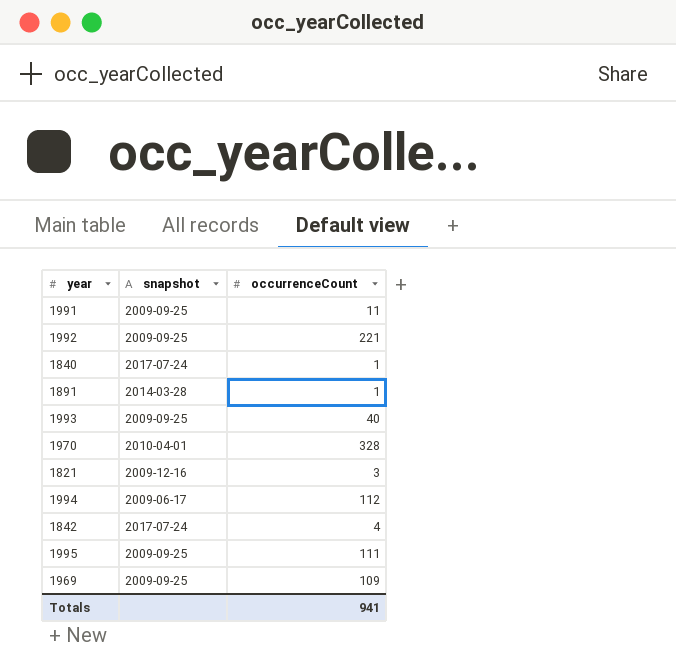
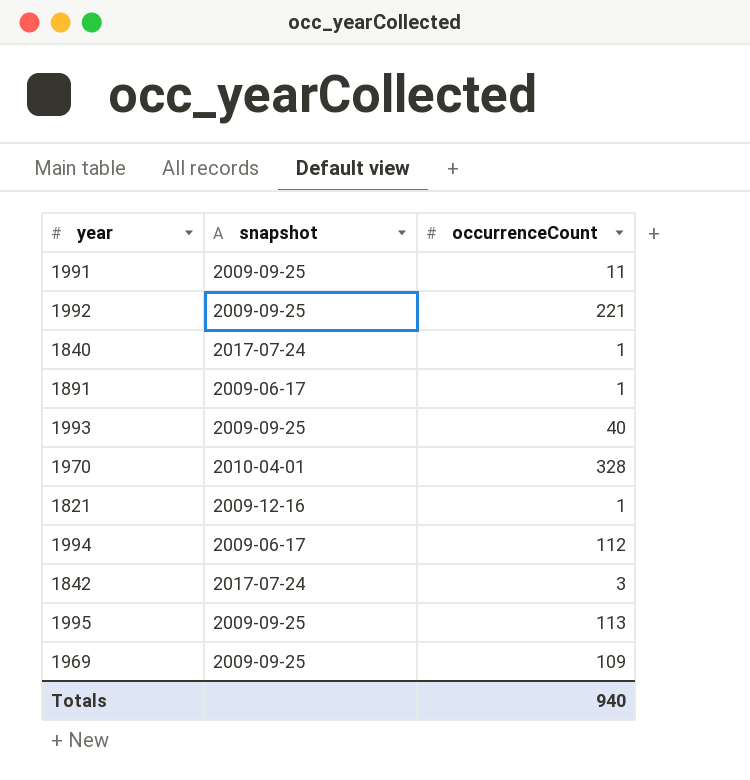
1891 | snapshot: 2014-03-28 -> 2009-06-17
1821 | occurrenceCount: 3 -> 1
1842 | occurrenceCount: 4 -> 3
1995 | occurrenceCount: 111 -> 113
Totals | occurrenceCount: 941 -> 940

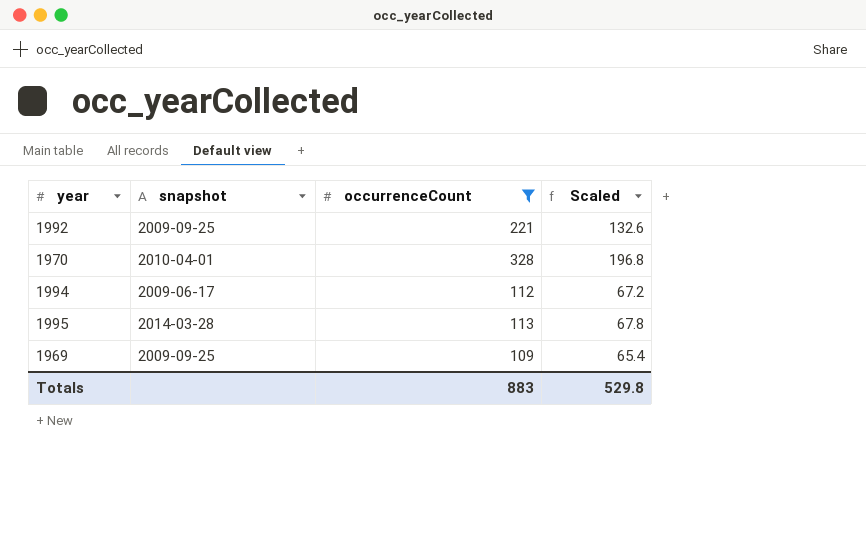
filter: none -> occurrenceCount >= 109
column Scaled | formula: none -> [occurrenceCount] * 0.6
1995 | snapshot: 2009-09-25 -> 2014-03-28
Totals | occurrenceCount: 940 -> 883

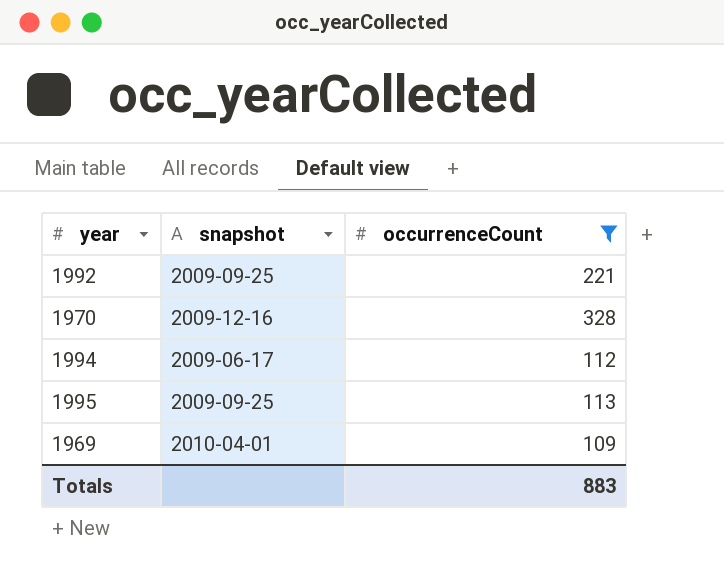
column Scaled | formula: [occurrenceCount] * 0.6 -> none
1970 | snapshot: 2010-04-01 -> 2009-12-16
1995 | snapshot: 2014-03-28 -> 2009-09-25
1969 | snapshot: 2009-09-25 -> 2010-04-01

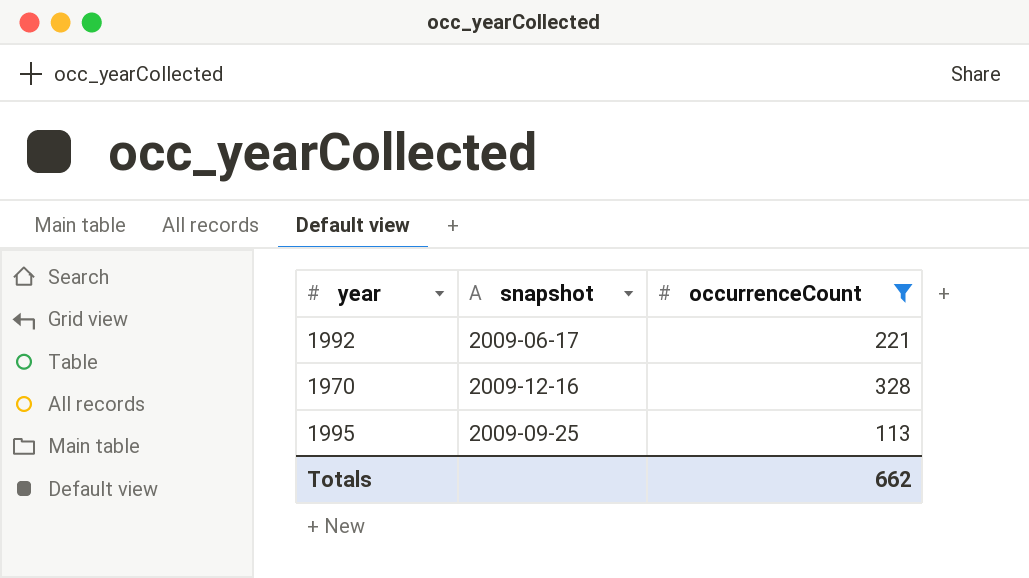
row 1994: 2009-06-17 | 112 -> none
row 1969: 2010-04-01 | 109 -> none
1992 | snapshot: 2009-09-25 -> 2009-06-17
Totals | occurrenceCount: 883 -> 662

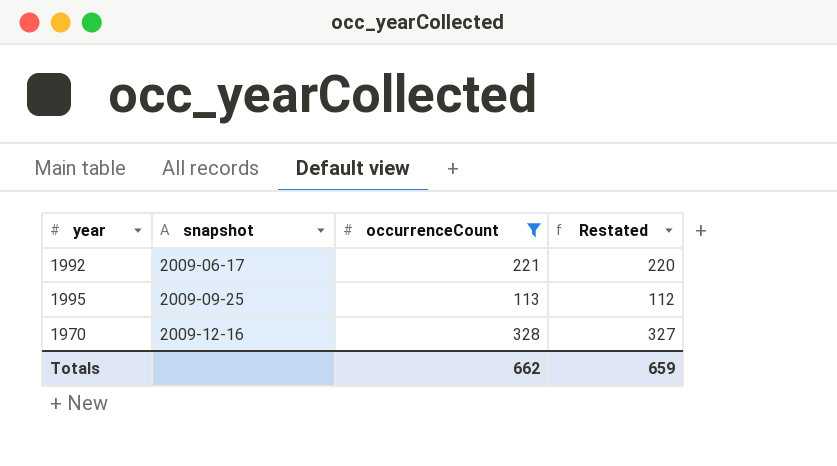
row order: none -> snapshot ascending
column Restated | formula: none -> [occurrenceCount] - 1

